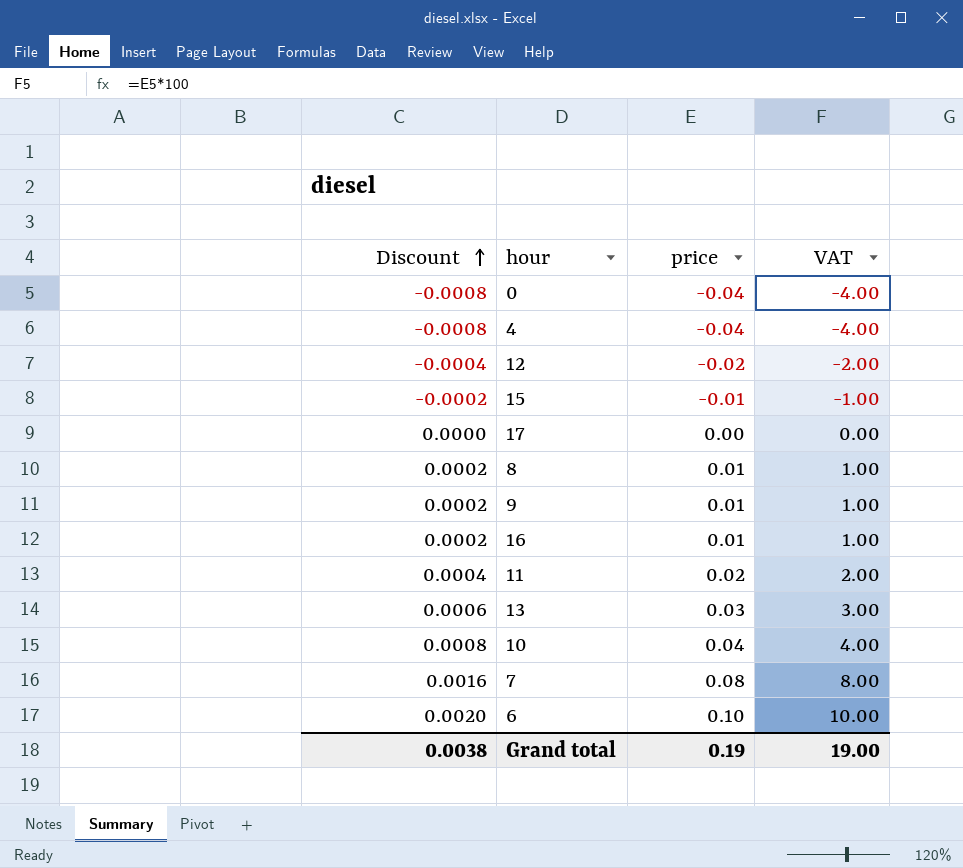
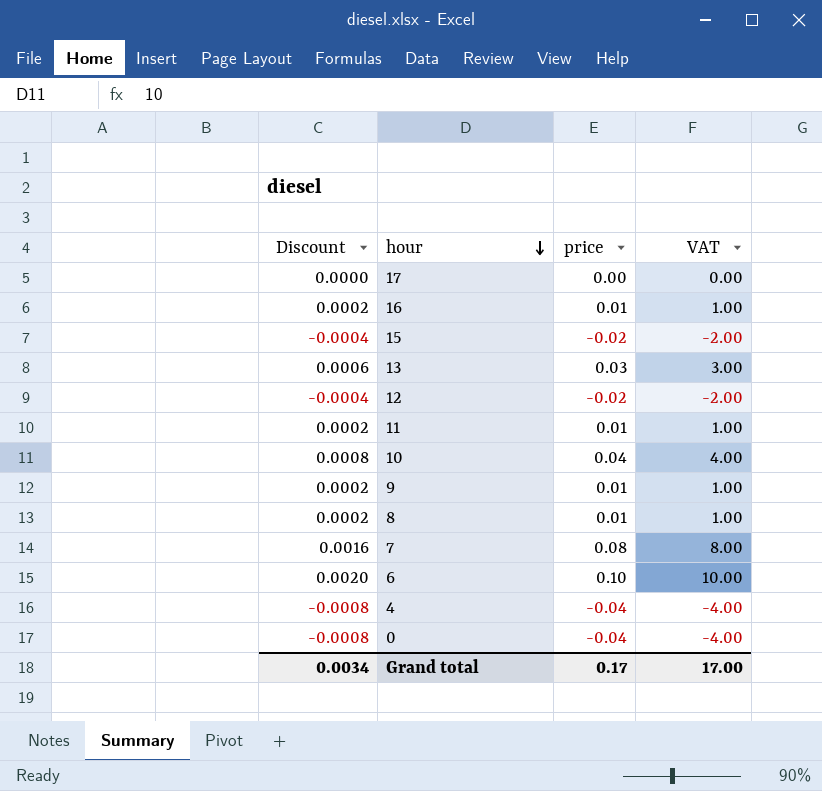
row order: Discount ascending -> hour descending
15 | Discount: -0.0002 -> -0.0004
15 | price: -0.01 -> -0.02
15 | VAT: -1.00 -> -2.00
11 | Discount: 0.0004 -> 0.0002
11 | price: 0.02 -> 0.01
11 | VAT: 2.00 -> 1.00
Grand total | Discount: 0.0038 -> 0.0034
Grand total | price: 0.19 -> 0.17
Grand total | VAT: 19.00 -> 17.00

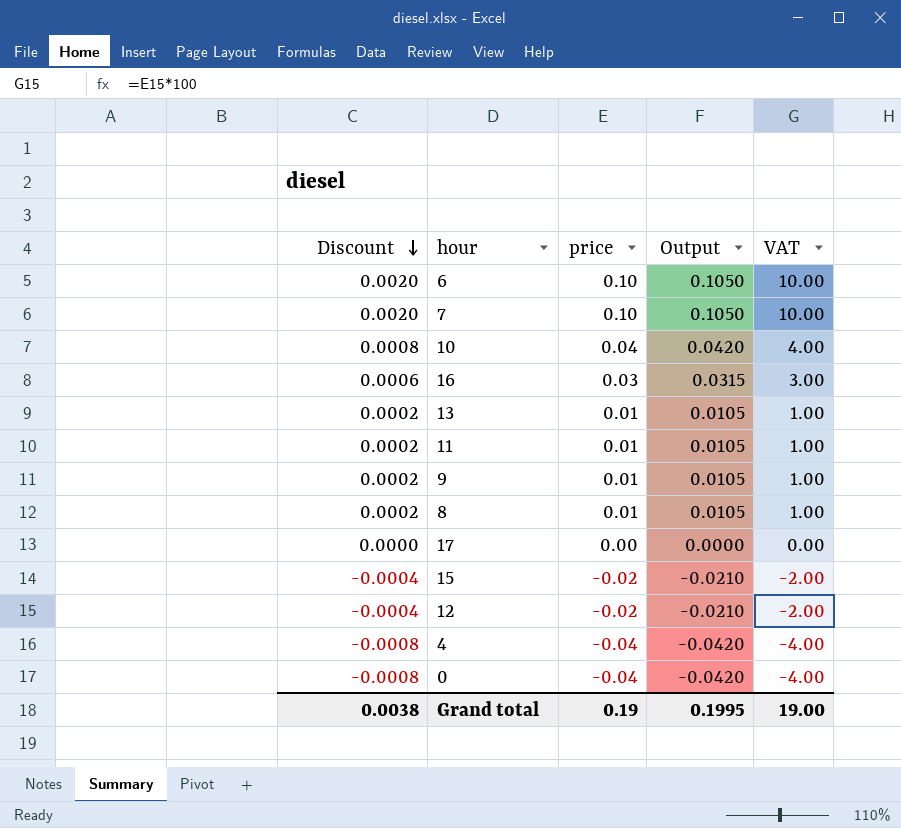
row order: hour descending -> Discount descending
column Output | formula: none -> [price] * 1.05
7 | Discount: 0.0016 -> 0.0020
7 | price: 0.08 -> 0.10
7 | VAT: 8.00 -> 10.00
16 | Discount: 0.0002 -> 0.0006
16 | price: 0.01 -> 0.03
16 | VAT: 1.00 -> 3.00
13 | Discount: 0.0006 -> 0.0002
13 | price: 0.03 -> 0.01
13 | VAT: 3.00 -> 1.00
Grand total | Discount: 0.0034 -> 0.0038
Grand total | price: 0.17 -> 0.19
Grand total | VAT: 17.00 -> 19.00

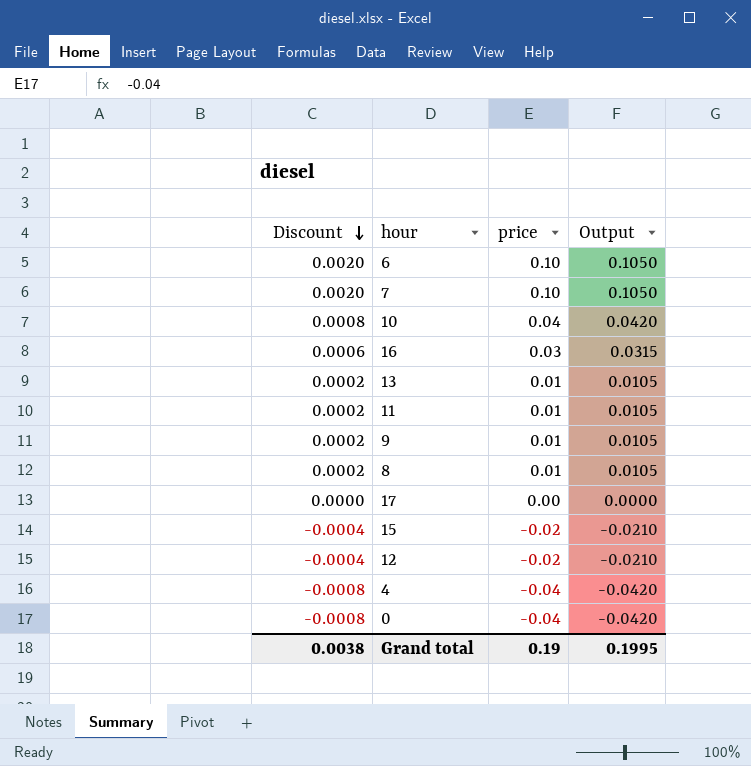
column VAT | formula: [price] * 100 -> none

